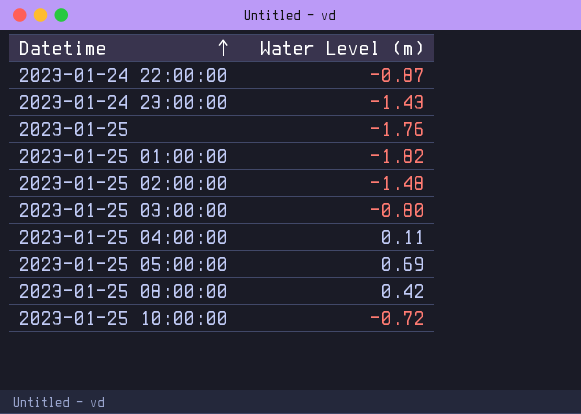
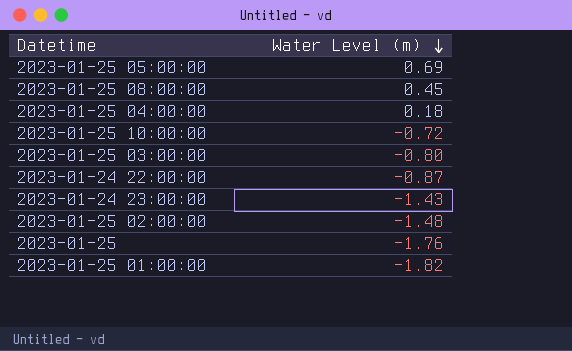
row order: Datetime ascending -> Water Level (m) descending
2023-01-25 08:00:00 | Water Level (m): 0.42 -> 0.45
2023-01-25 04:00:00 | Water Level (m): 0.11 -> 0.18

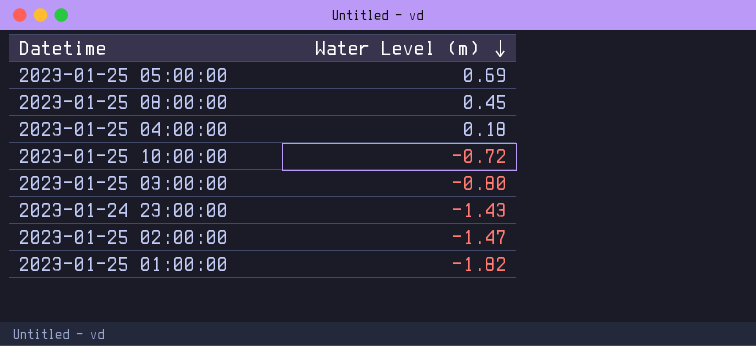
row 2023-01-24 22:00:00: -0.87 -> none
row 2023-01-25: -1.76 -> none
2023-01-25 02:00:00 | Water Level (m): -1.48 -> -1.47

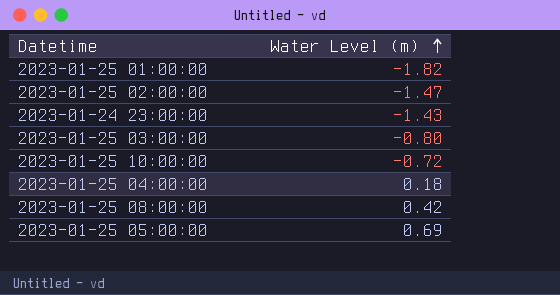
row order: Water Level (m) descending -> Water Level (m) ascending
2023-01-25 08:00:00 | Water Level (m): 0.45 -> 0.42

